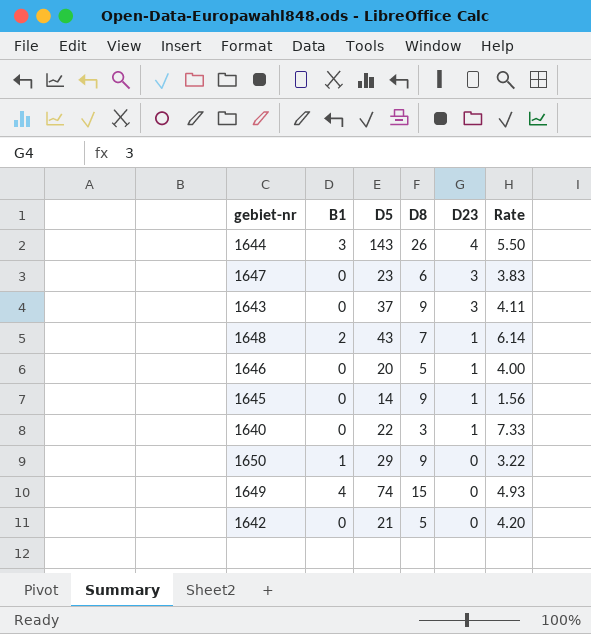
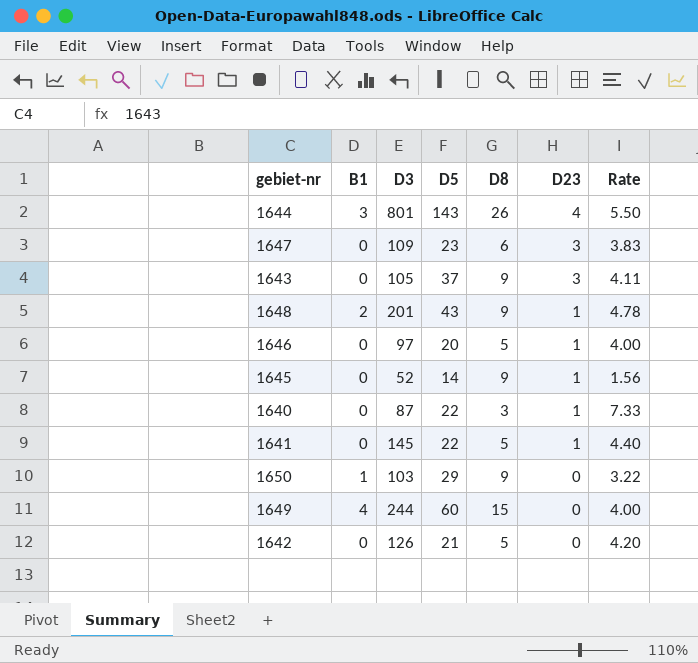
column D3 | position: none -> 3
1648 | D8: 7 -> 9
1648 | Rate: 6.14 -> 4.78
row 1641: none -> 0 | 145 | 22 | 5 | 1 | 4.40
1649 | D5: 74 -> 60
1649 | Rate: 4.93 -> 4.00

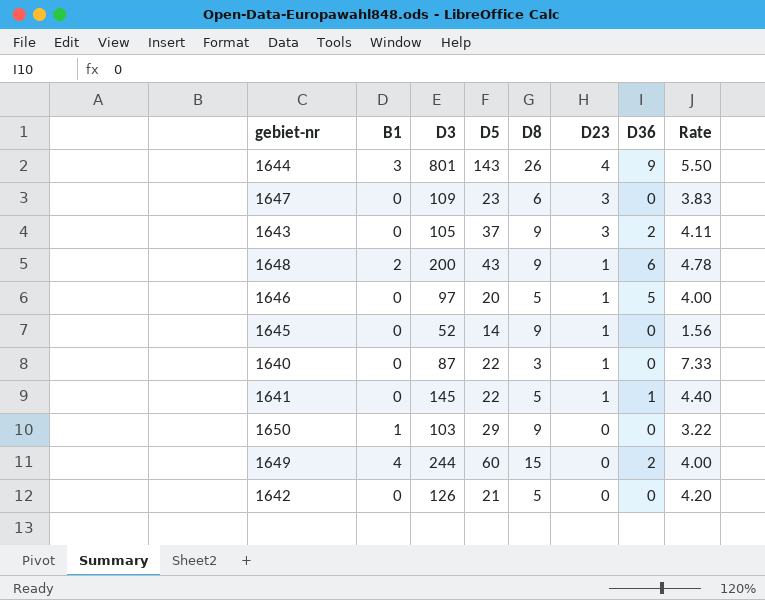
column D36 | position: none -> 7
1648 | D3: 201 -> 200

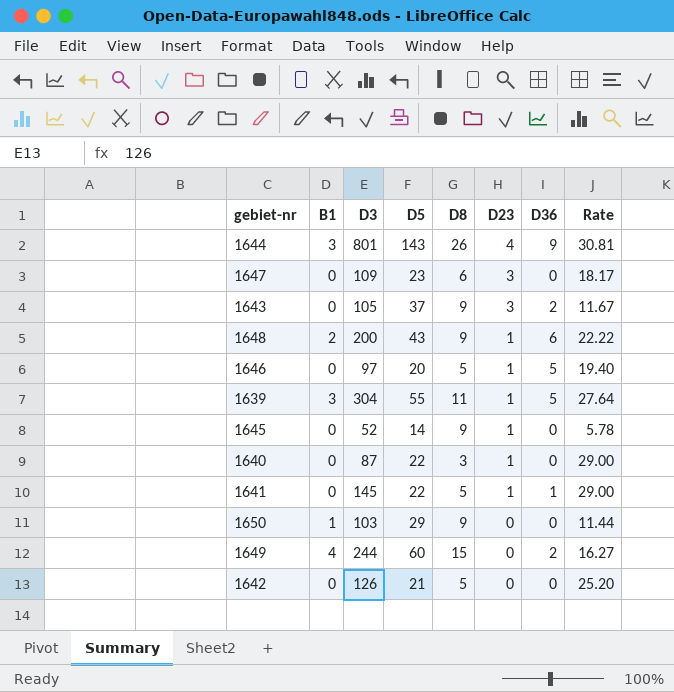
column Rate | formula: [D5] / [D8] -> [D3] / [D8]
row 1639: none -> 3 | 304 | 55 | 11 | 1 | 5 | 27.64

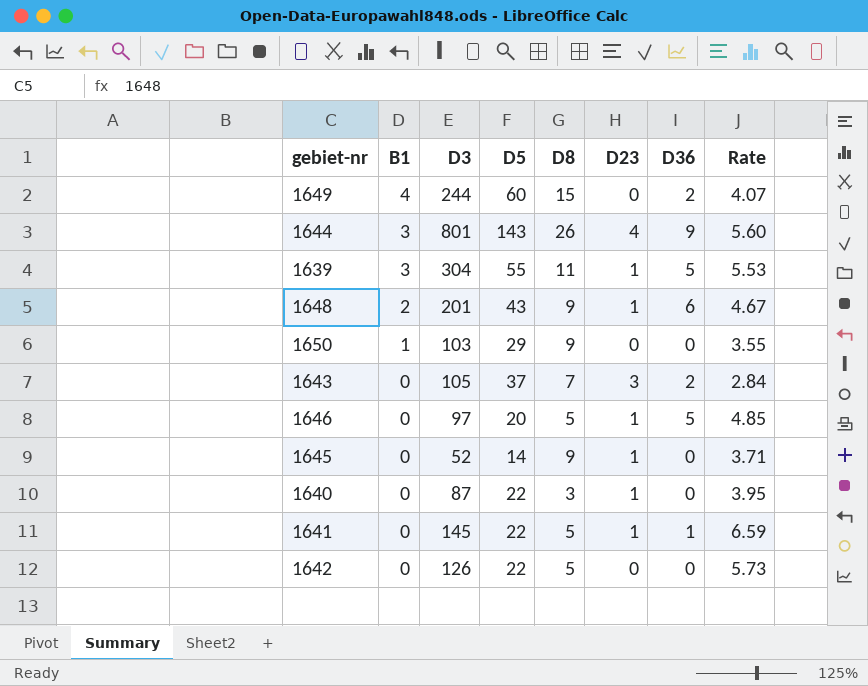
row order: D23 descending -> B1 descending
column Rate | formula: [D3] / [D8] -> [D3] / [D5]
row 1647: 0 | 109 | 23 | 6 | 3 | 0 | 18.17 -> none
1648 | D3: 200 -> 201
1643 | D8: 9 -> 7
1642 | D5: 21 -> 22

